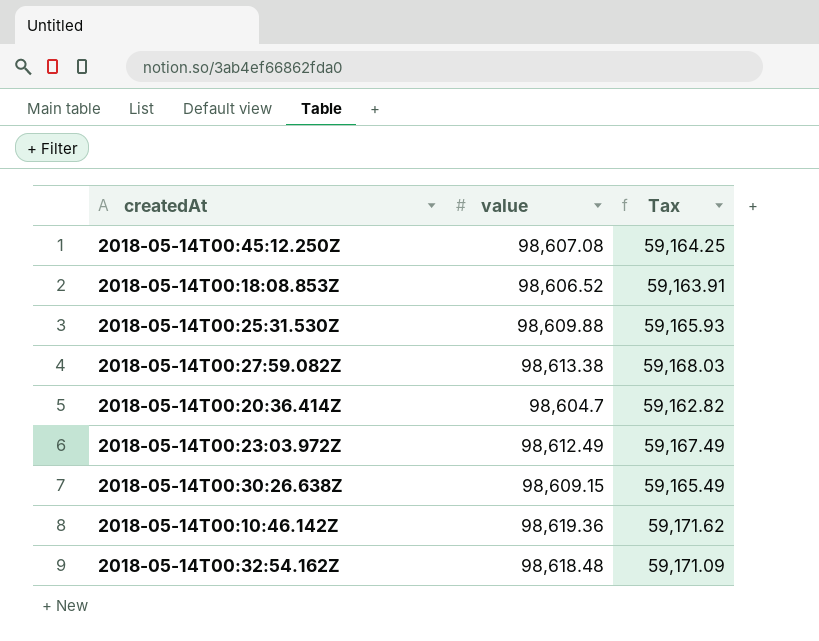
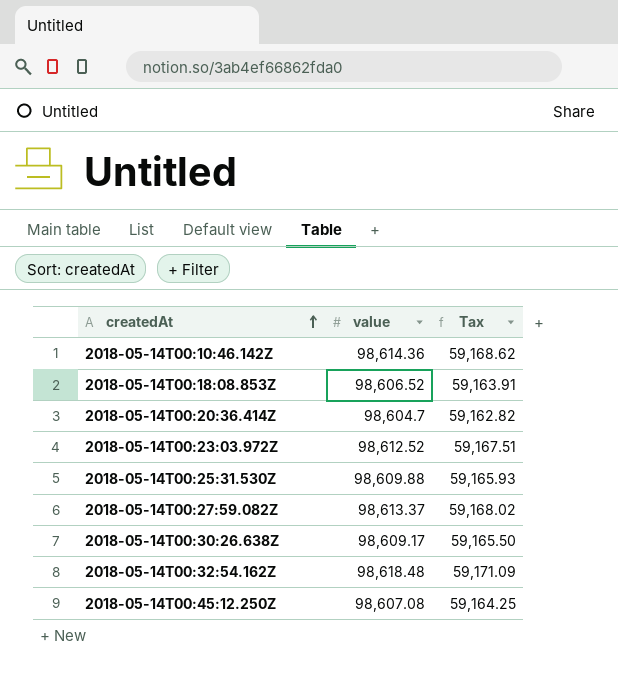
row order: none -> createdAt ascending
2018-05-14T00:10:46.142Z | value: 98,619.36 -> 98,614.36
2018-05-14T00:10:46.142Z | Tax: 59,171.62 -> 59,168.62
2018-05-14T00:23:03.972Z | value: 98,612.49 -> 98,612.52
2018-05-14T00:23:03.972Z | Tax: 59,167.49 -> 59,167.51
2018-05-14T00:27:59.082Z | value: 98,613.38 -> 98,613.37
2018-05-14T00:27:59.082Z | Tax: 59,168.03 -> 59,168.02
2018-05-14T00:30:26.638Z | value: 98,609.15 -> 98,609.17
2018-05-14T00:30:26.638Z | Tax: 59,165.49 -> 59,165.50

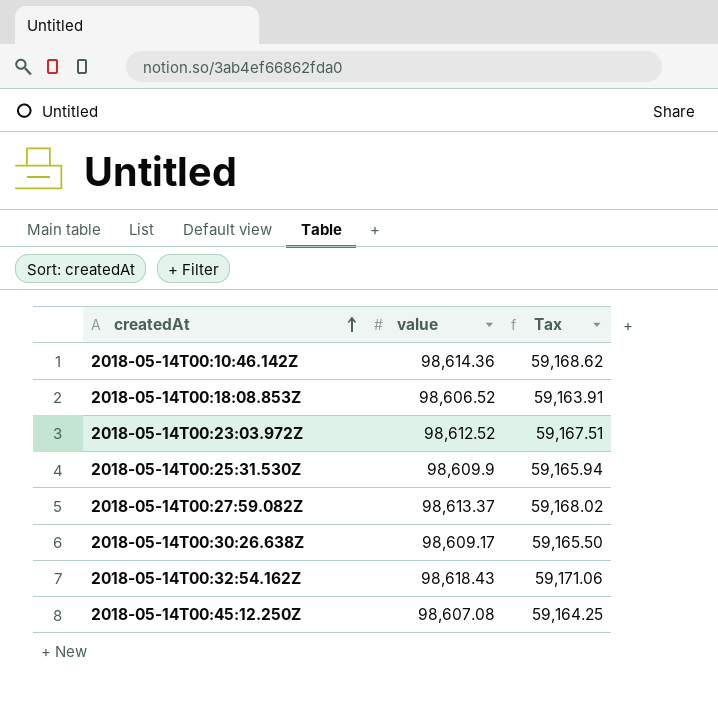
row 2018-05-14T00:20:36.414Z: 98,604.7 | 59,162.82 -> none
2018-05-14T00:25:31.530Z | value: 98,609.88 -> 98,609.9
2018-05-14T00:25:31.530Z | Tax: 59,165.93 -> 59,165.94
2018-05-14T00:32:54.162Z | value: 98,618.48 -> 98,618.43
2018-05-14T00:32:54.162Z | Tax: 59,171.09 -> 59,171.06

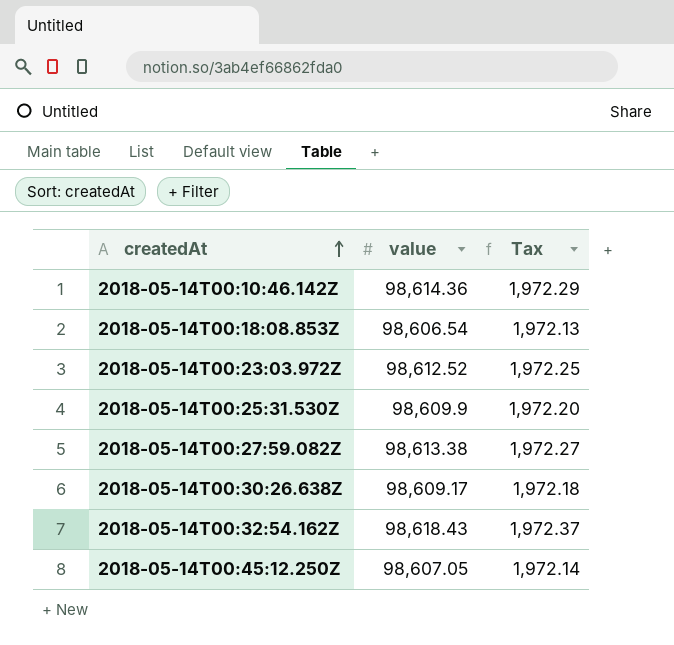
column Tax | formula: [value] * 0.6 -> [value] * 0.02
2018-05-14T00:18:08.853Z | value: 98,606.52 -> 98,606.54
2018-05-14T00:27:59.082Z | value: 98,613.37 -> 98,613.38
2018-05-14T00:45:12.250Z | value: 98,607.08 -> 98,607.05

